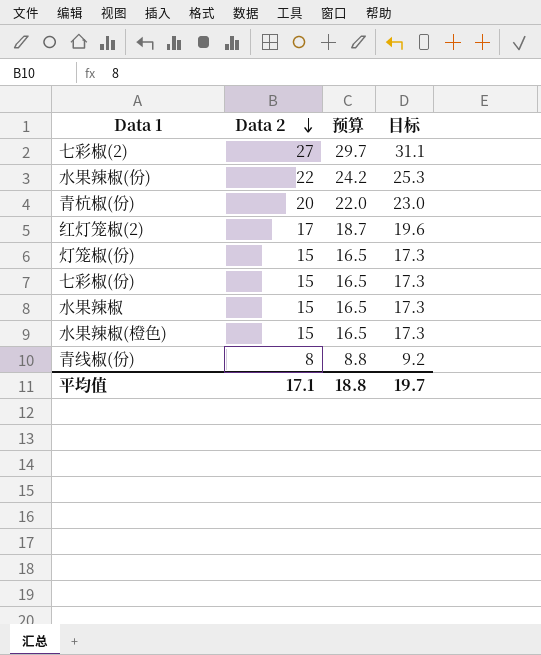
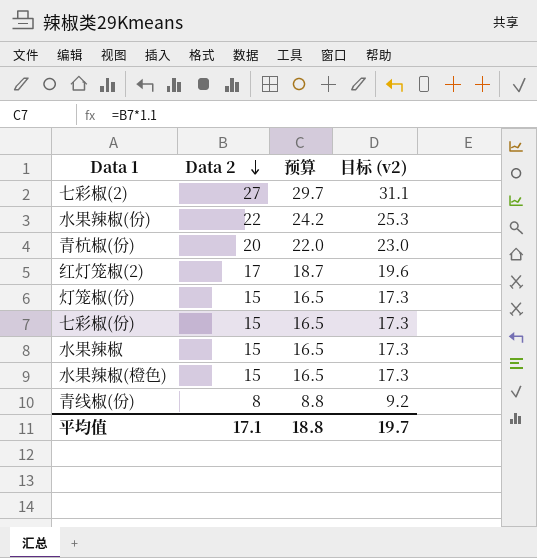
column name: 目标 -> 目标 (v2)

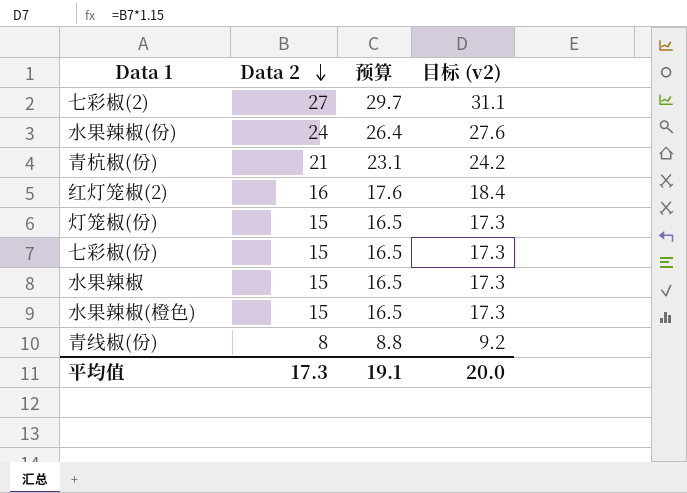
水果辣椒(份) | Data 2: 22 -> 24
水果辣椒(份) | 预算: 24.2 -> 26.4
水果辣椒(份) | 目标 (v2): 25.3 -> 27.6
青杭椒(份) | Data 2: 20 -> 21
青杭椒(份) | 预算: 22.0 -> 23.1
青杭椒(份) | 目标 (v2): 23.0 -> 24.2
红灯笼椒(2) | Data 2: 17 -> 16
红灯笼椒(2) | 预算: 18.7 -> 17.6
红灯笼椒(2) | 目标 (v2): 19.6 -> 18.4
平均值 | Data 2: 17.1 -> 17.3
平均值 | 预算: 18.8 -> 19.1
平均值 | 目标 (v2): 19.7 -> 20.0

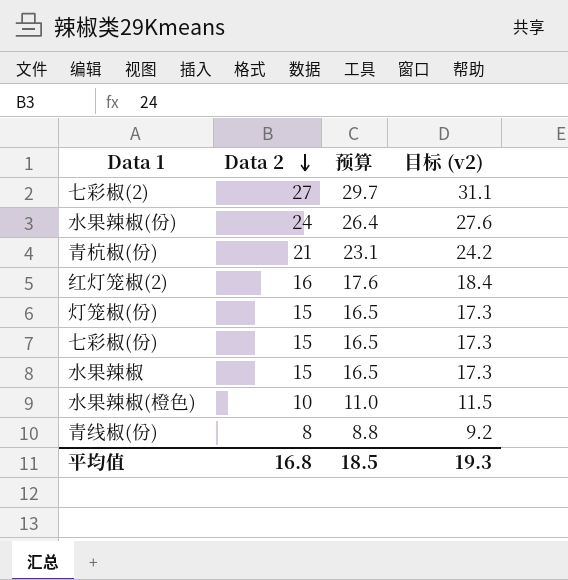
水果辣椒(橙色) | Data 2: 15 -> 10
水果辣椒(橙色) | 预算: 16.5 -> 11.0
水果辣椒(橙色) | 目标 (v2): 17.3 -> 11.5
平均值 | Data 2: 17.3 -> 16.8
平均值 | 预算: 19.1 -> 18.5
平均值 | 目标 (v2): 20.0 -> 19.3

